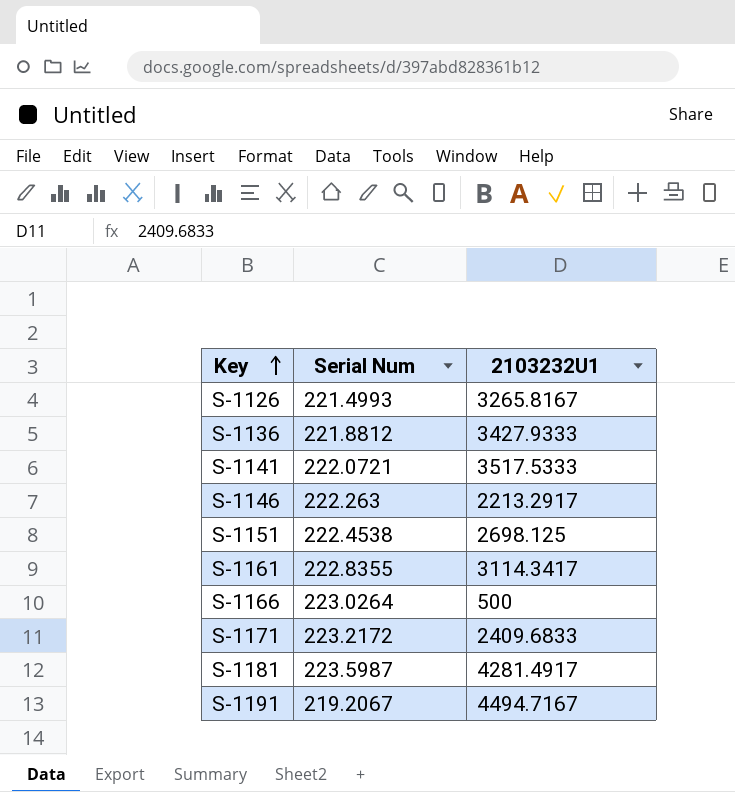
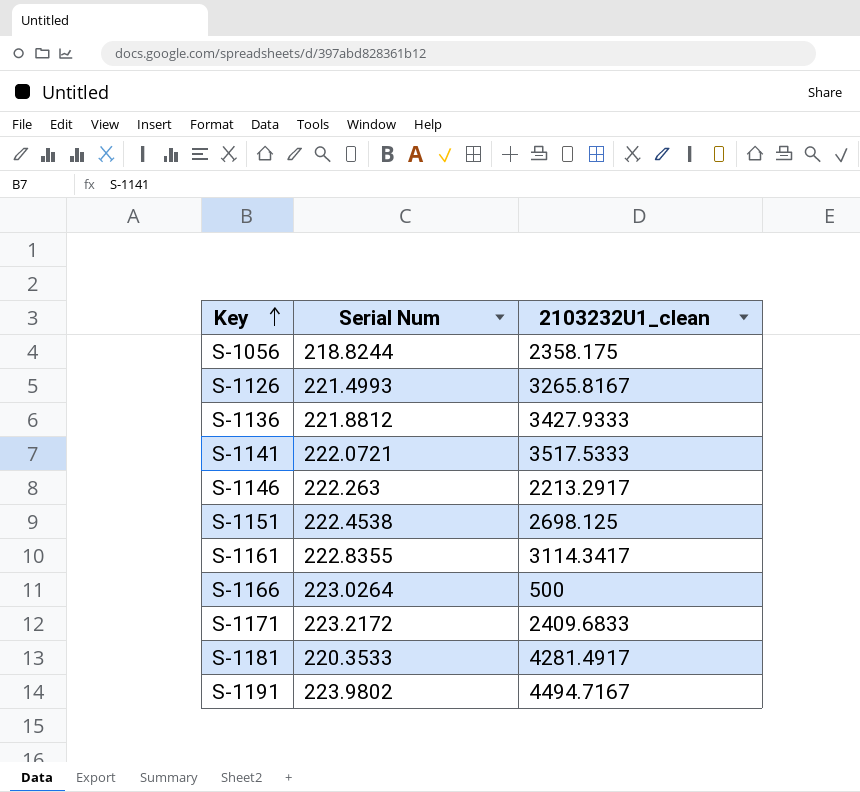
column name: 2103232U1 -> 2103232U1_clean
row S-1056: none -> 218.8244 | 2358.175
S-1181 | Serial Num: 223.5987 -> 220.3533
S-1191 | Serial Num: 219.2067 -> 223.9802

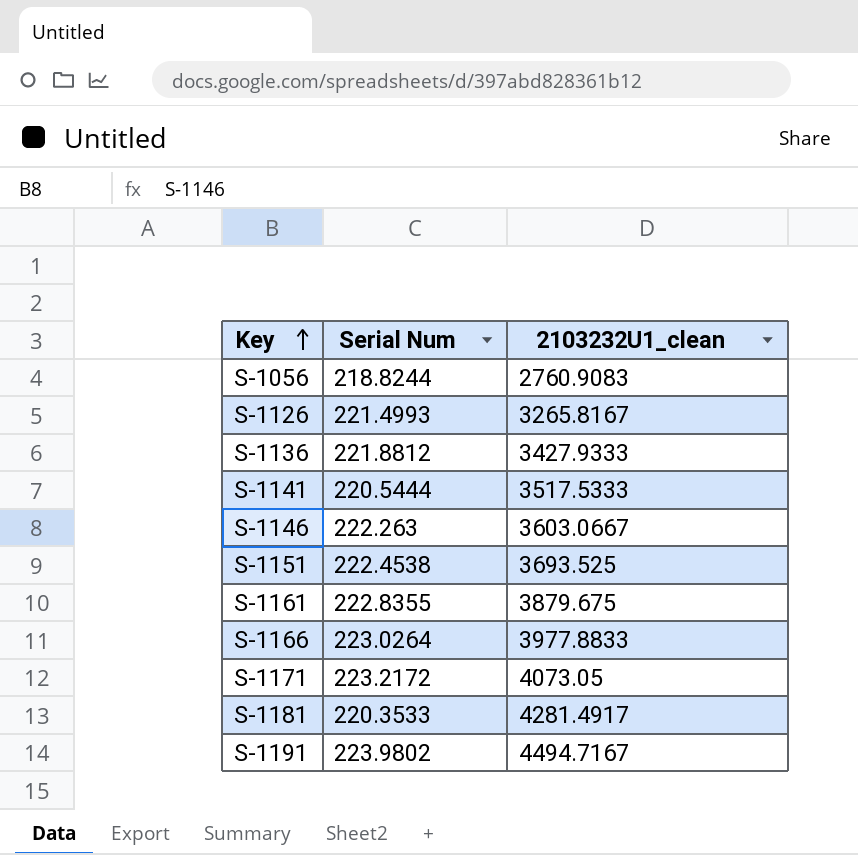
S-1056 | 2103232U1_clean: 2358.175 -> 2760.9083
S-1141 | Serial Num: 222.0721 -> 220.5444
S-1146 | 2103232U1_clean: 2213.2917 -> 3603.0667
S-1151 | 2103232U1_clean: 2698.125 -> 3693.525
S-1161 | 2103232U1_clean: 3114.3417 -> 3879.675
S-1166 | 2103232U1_clean: 500 -> 3977.8833
S-1171 | 2103232U1_clean: 2409.6833 -> 4073.05

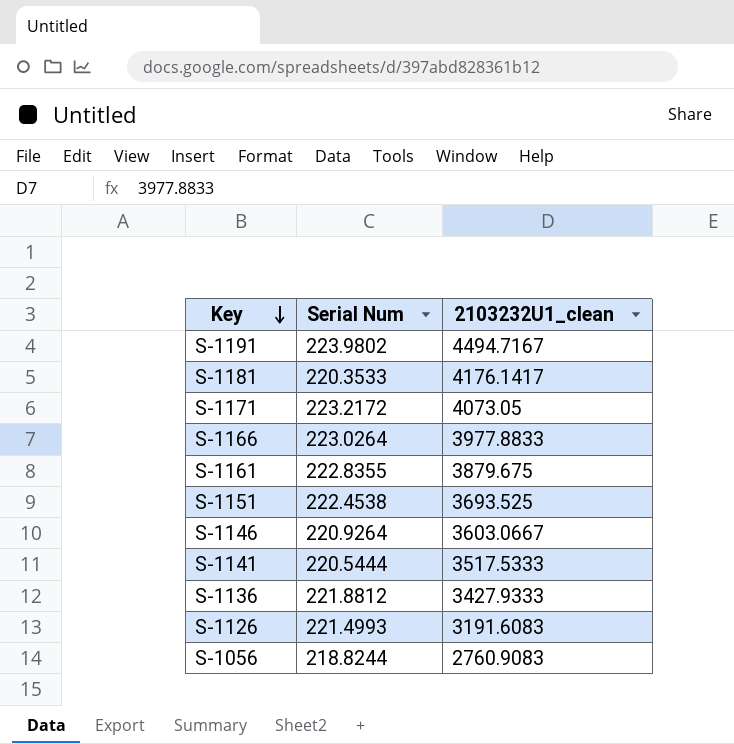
row order: Key ascending -> Key descending
S-1181 | 2103232U1_clean: 4281.4917 -> 4176.1417
S-1146 | Serial Num: 222.263 -> 220.9264
S-1126 | 2103232U1_clean: 3265.8167 -> 3191.6083

